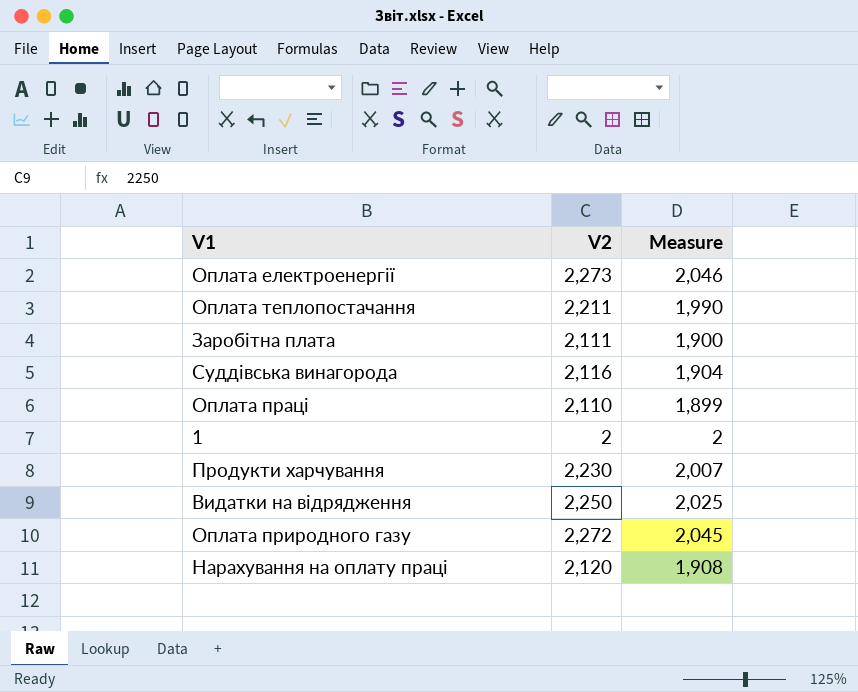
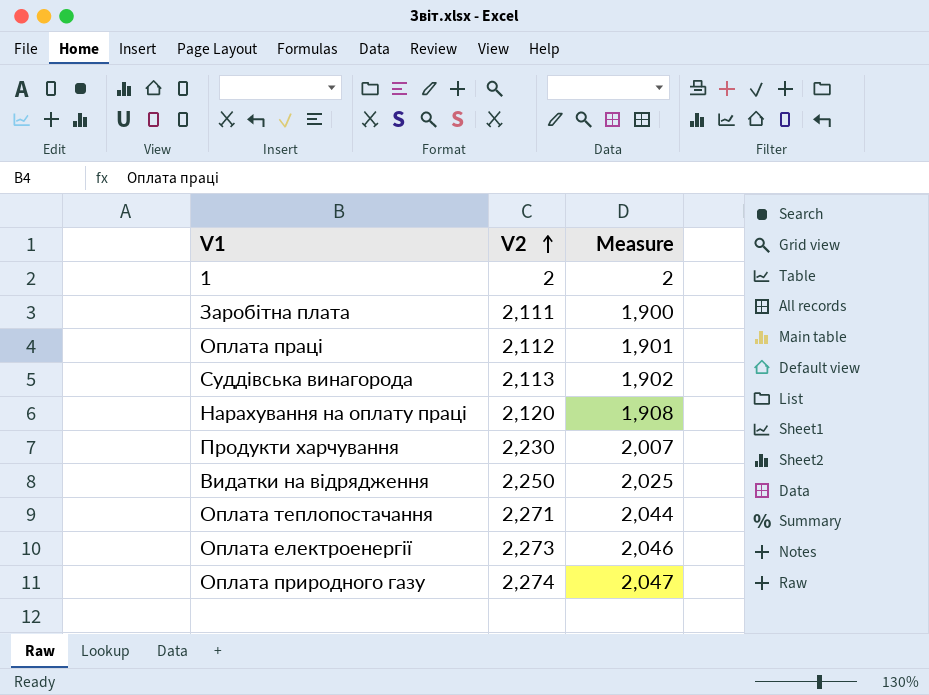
row order: none -> V2 ascending
Оплата праці | V2: 2,110 -> 2,112
Оплата праці | Measure: 1,899 -> 1,901
Суддівська винагорода | V2: 2,116 -> 2,113
Суддівська винагорода | Measure: 1,904 -> 1,902
Оплата теплопостачання | V2: 2,211 -> 2,271
Оплата теплопостачання | Measure: 1,990 -> 2,044
Оплата природного газу | V2: 2,272 -> 2,274
Оплата природного газу | Measure: 2,045 -> 2,047

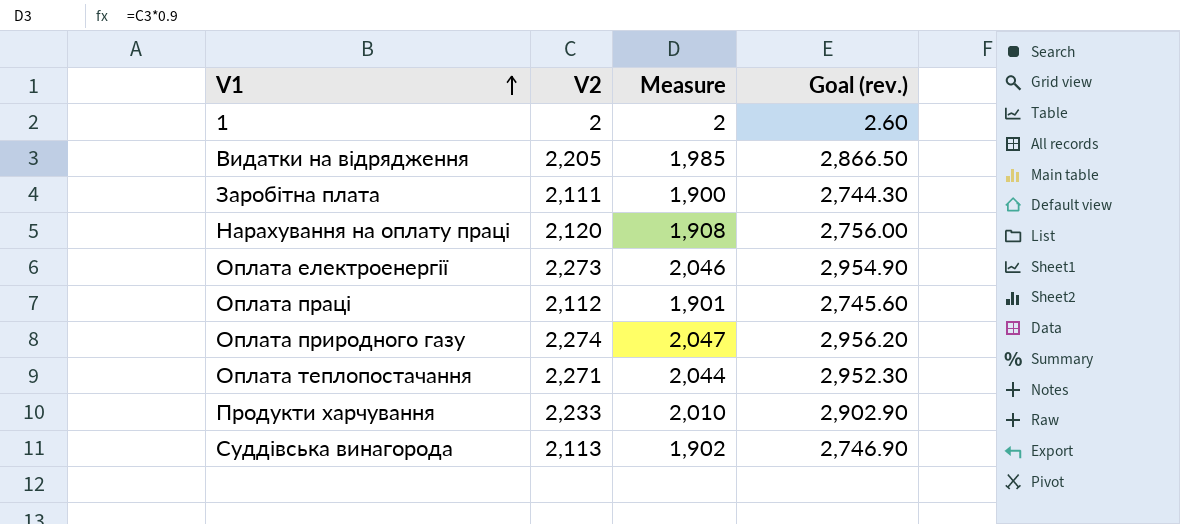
row order: V2 ascending -> V1 ascending
column Goal (rev.) | formula: none -> [V2] * 1.3
Видатки на відрядження | V2: 2,250 -> 2,205
Видатки на відрядження | Measure: 2,025 -> 1,985
Продукти харчування | V2: 2,230 -> 2,233
Продукти харчування | Measure: 2,007 -> 2,010

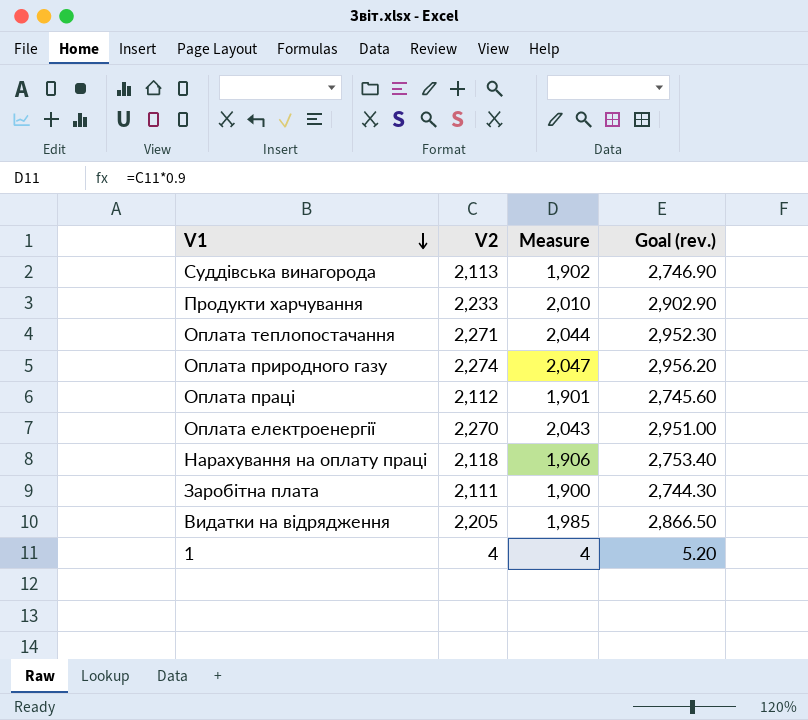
row order: V1 ascending -> V1 descending
Оплата електроенергії | V2: 2,273 -> 2,270
Оплата електроенергії | Measure: 2,046 -> 2,043
Оплата електроенергії | Goal (rev.): 2,954.90 -> 2,951.00
Нарахування на оплату праці | V2: 2,120 -> 2,118
Нарахування на оплату праці | Measure: 1,908 -> 1,906
Нарахування на оплату праці | Goal (rev.): 2,756.00 -> 2,753.40
1 | V2: 2 -> 4
1 | Measure: 2 -> 4
1 | Goal (rev.): 2.60 -> 5.20

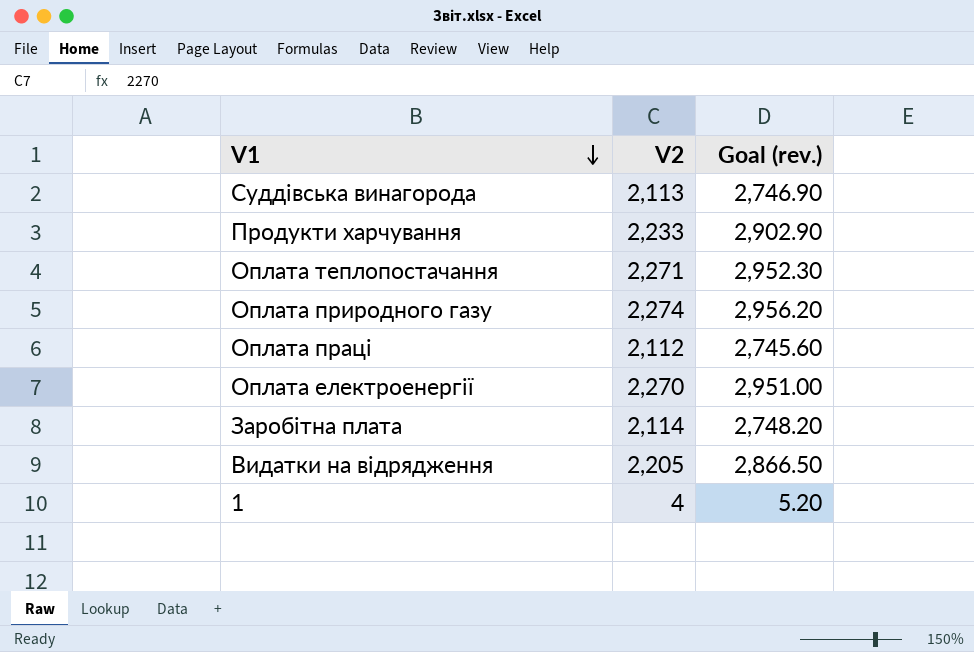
column Measure | formula: [V2] * 0.9 -> none
row Нарахування на оплату праці: 2,118 | 1,906 | 2,753.40 -> none
Заробітна плата | V2: 2,111 -> 2,114
Заробітна плата | Goal (rev.): 2,744.30 -> 2,748.20

